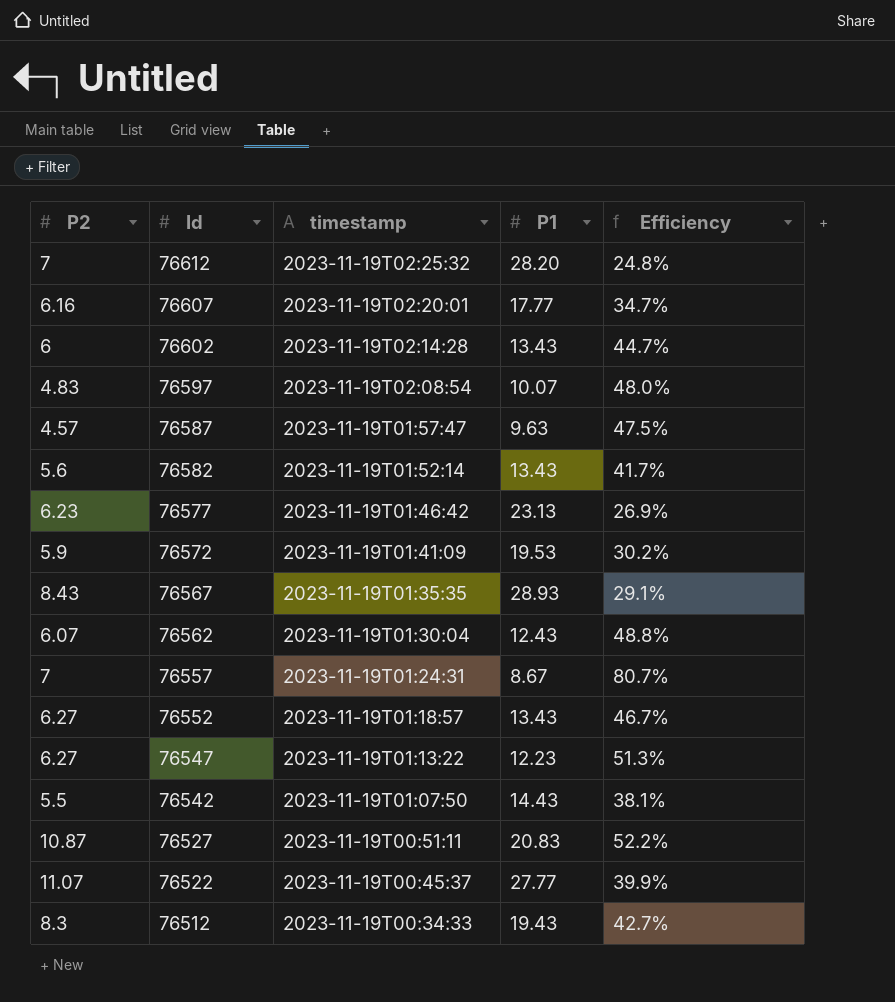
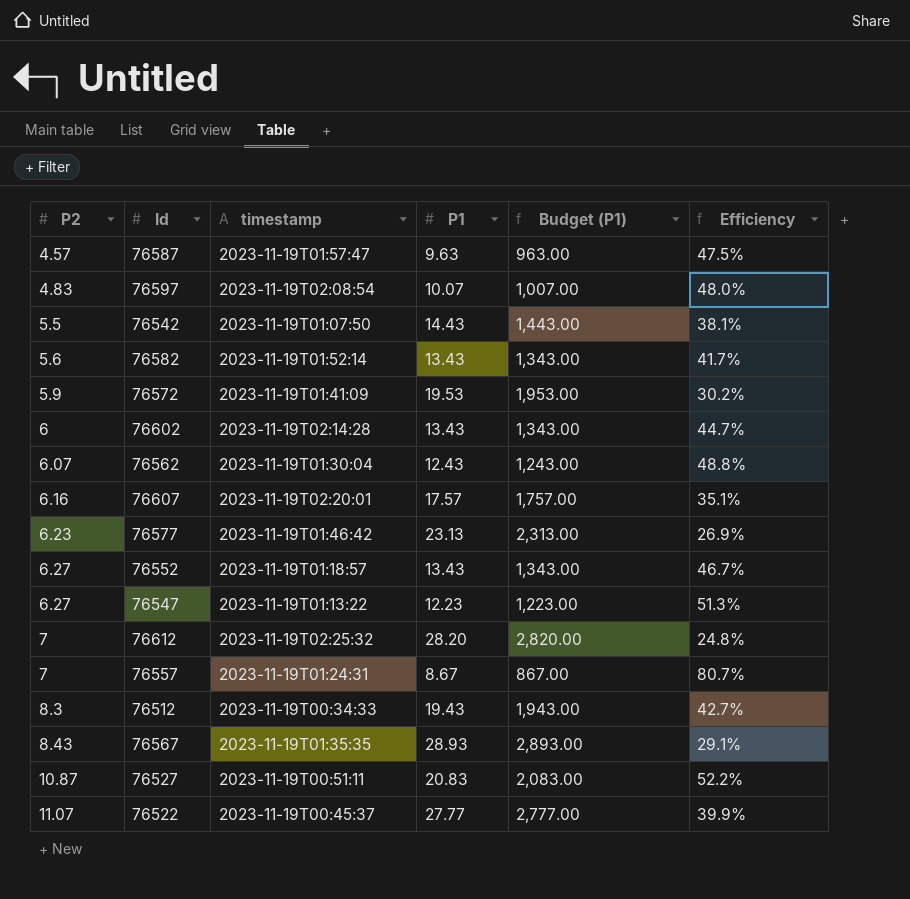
row order: Id descending -> P2 ascending
column Budget (P1) | formula: none -> [P1] * 100
76607 | P1: 17.77 -> 17.57
76607 | Efficiency: 34.7% -> 35.1%

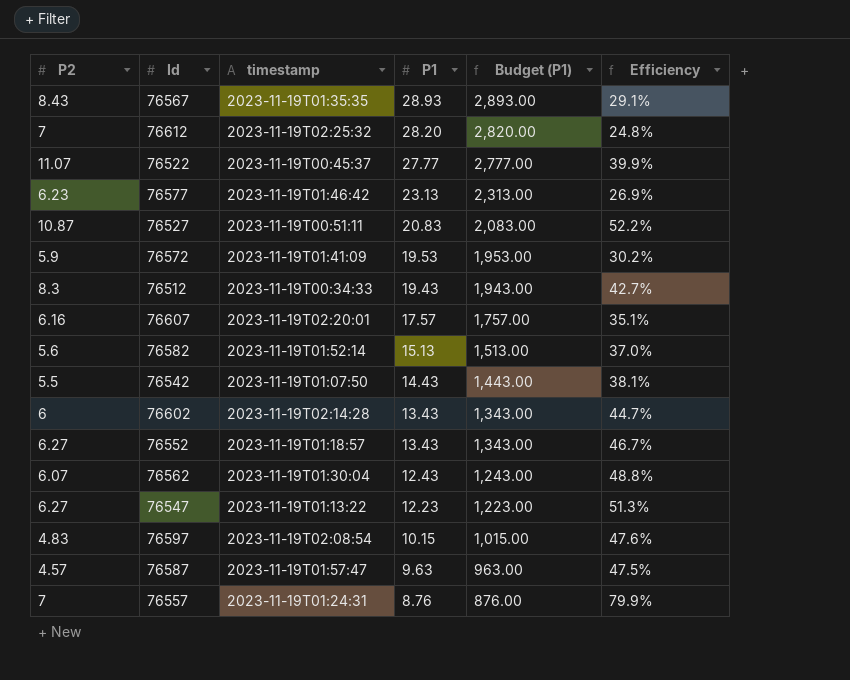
row order: P2 ascending -> P1 descending
76582 | P1: 13.43 -> 15.13
76582 | Budget (P1): 1,343.00 -> 1,513.00
76582 | Efficiency: 41.7% -> 37.0%
76597 | P1: 10.07 -> 10.15
76597 | Budget (P1): 1,007.00 -> 1,015.00
76597 | Efficiency: 48.0% -> 47.6%
76557 | P1: 8.67 -> 8.76
76557 | Budget (P1): 867.00 -> 876.00
76557 | Efficiency: 80.7% -> 79.9%

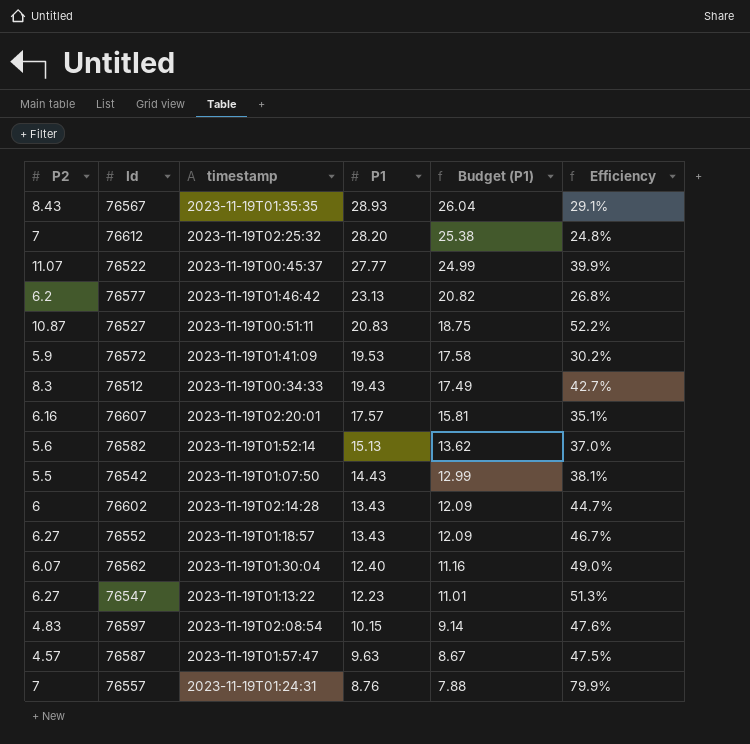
column Budget (P1) | formula: [P1] * 100 -> [P1] * 0.9
76577 | P2: 6.23 -> 6.2
76577 | Efficiency: 26.9% -> 26.8%
76562 | P1: 12.43 -> 12.40
76562 | Efficiency: 48.8% -> 49.0%

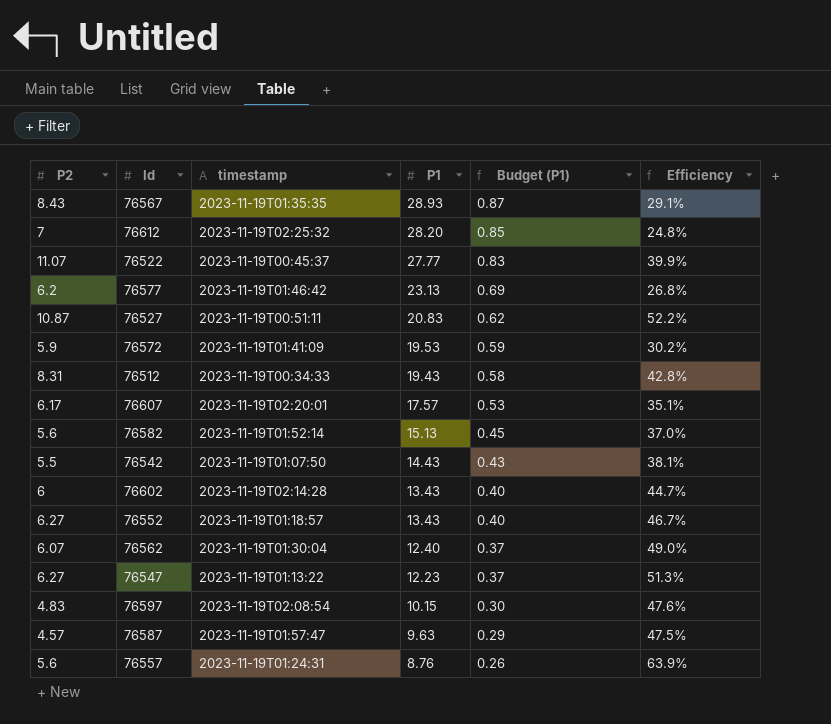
column Budget (P1) | formula: [P1] * 0.9 -> [P1] * 0.03
76512 | P2: 8.3 -> 8.31
76512 | Efficiency: 42.7% -> 42.8%
76607 | P2: 6.16 -> 6.17
76557 | P2: 7 -> 5.6
76557 | Efficiency: 79.9% -> 63.9%

